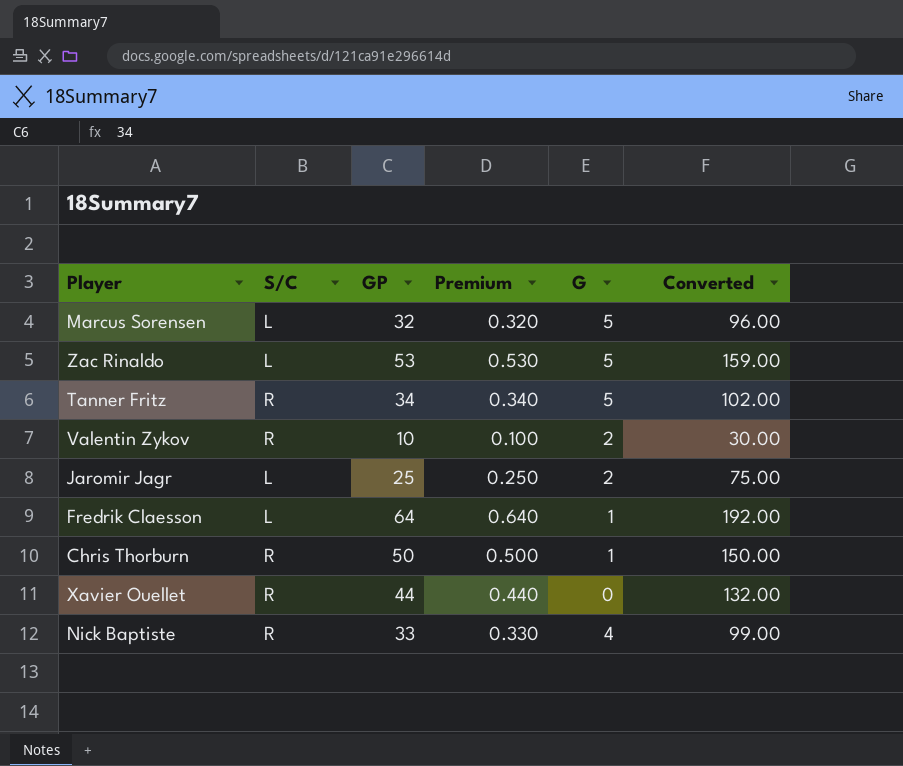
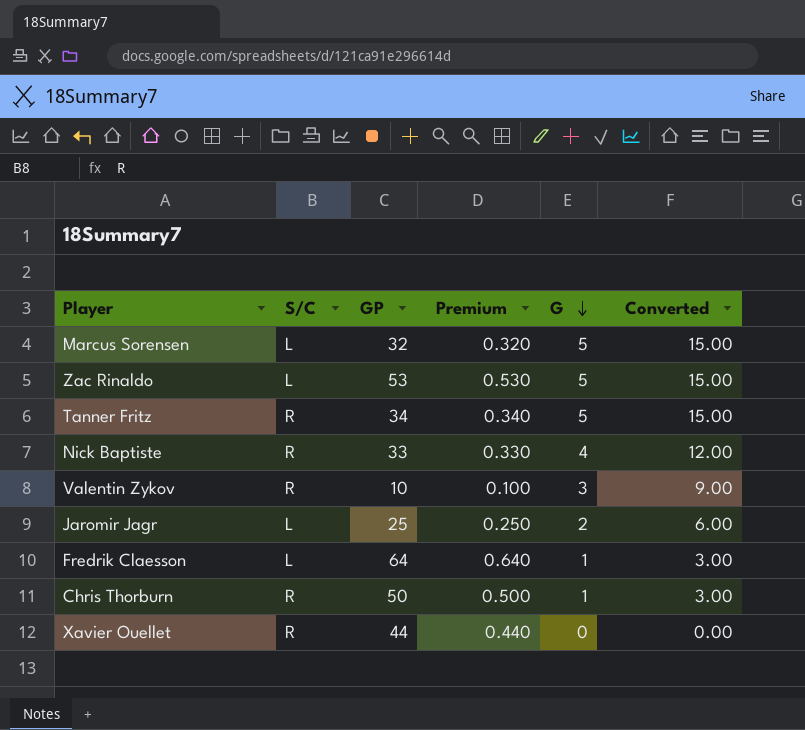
row order: none -> G descending
column Converted | formula: [GP] * 3 -> [G] * 3
Valentin Zykov | G: 2 -> 3

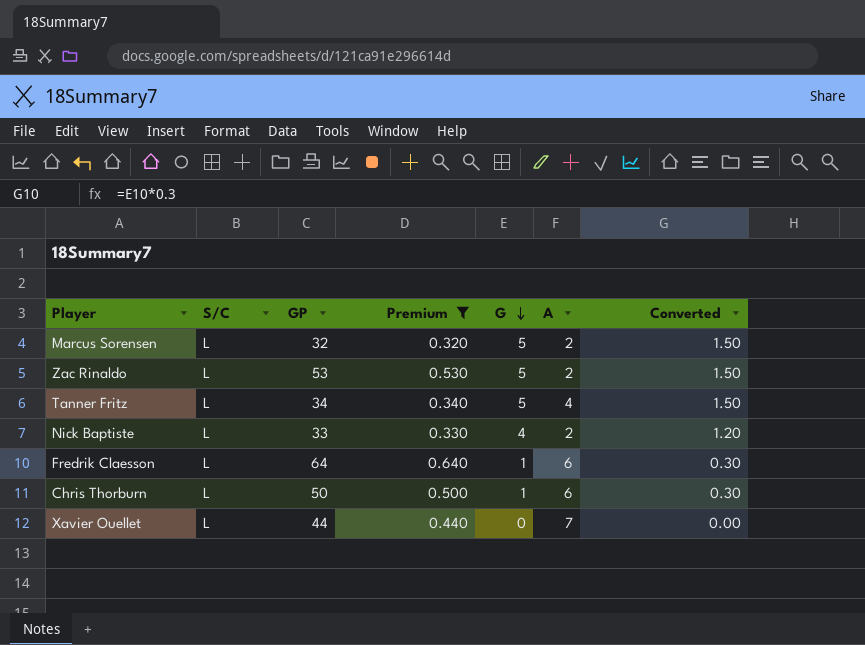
filter: none -> Premium >= 0.320
column A | position: none -> 6
column Converted | formula: [G] * 3 -> [G] * 0.3
Tanner Fritz | S/C: R -> L
Nick Baptiste | S/C: R -> L
Chris Thorburn | S/C: R -> L
Xavier Ouellet | S/C: R -> L

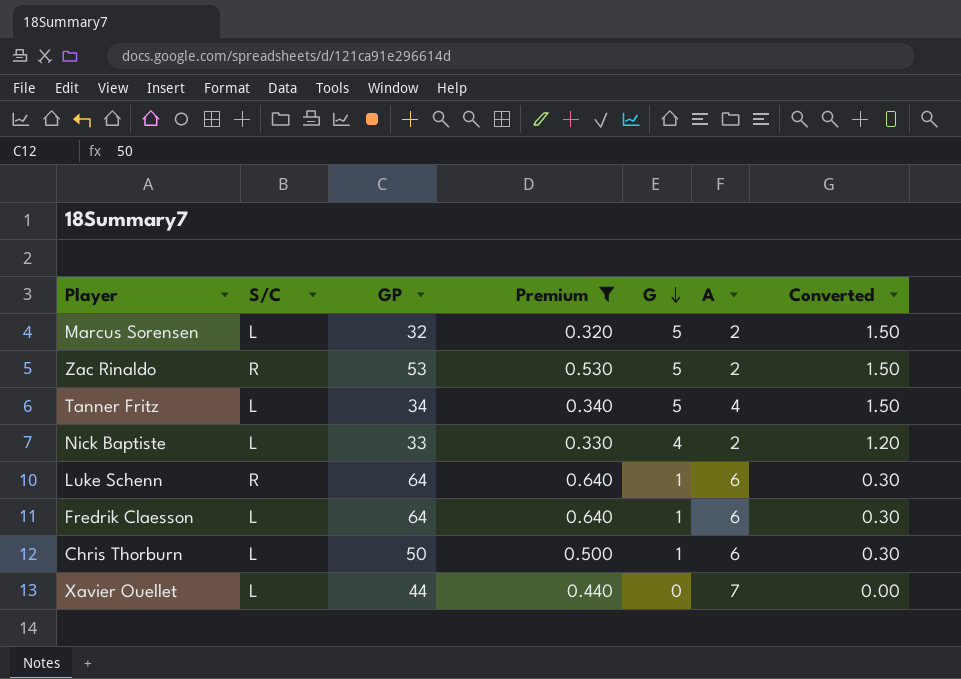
Zac Rinaldo | S/C: L -> R
row Luke Schenn: none -> R | 64 | 0.640 | 1 | 6 | 0.30

